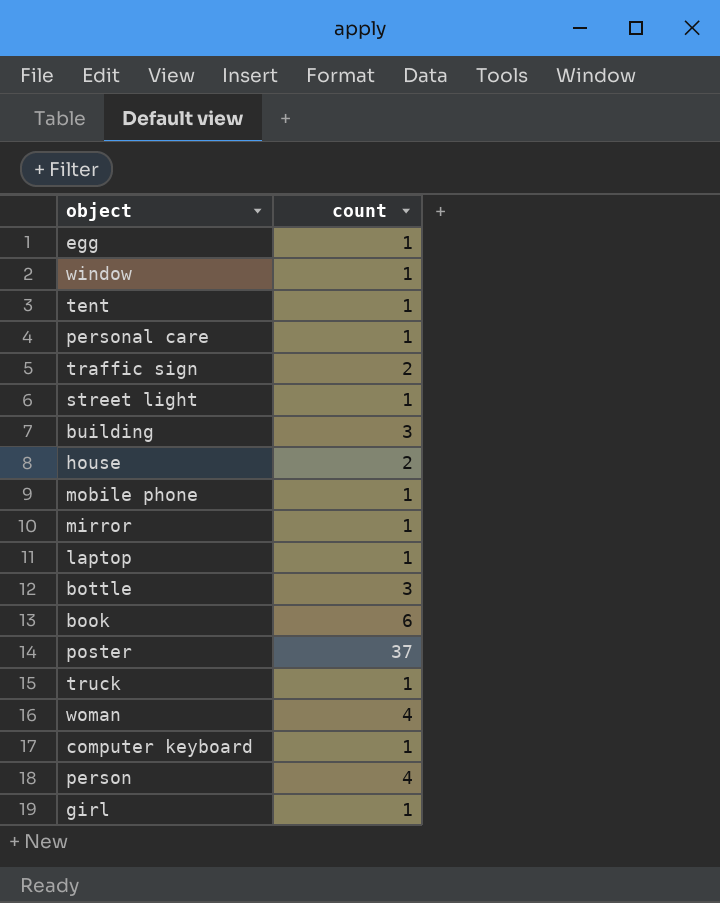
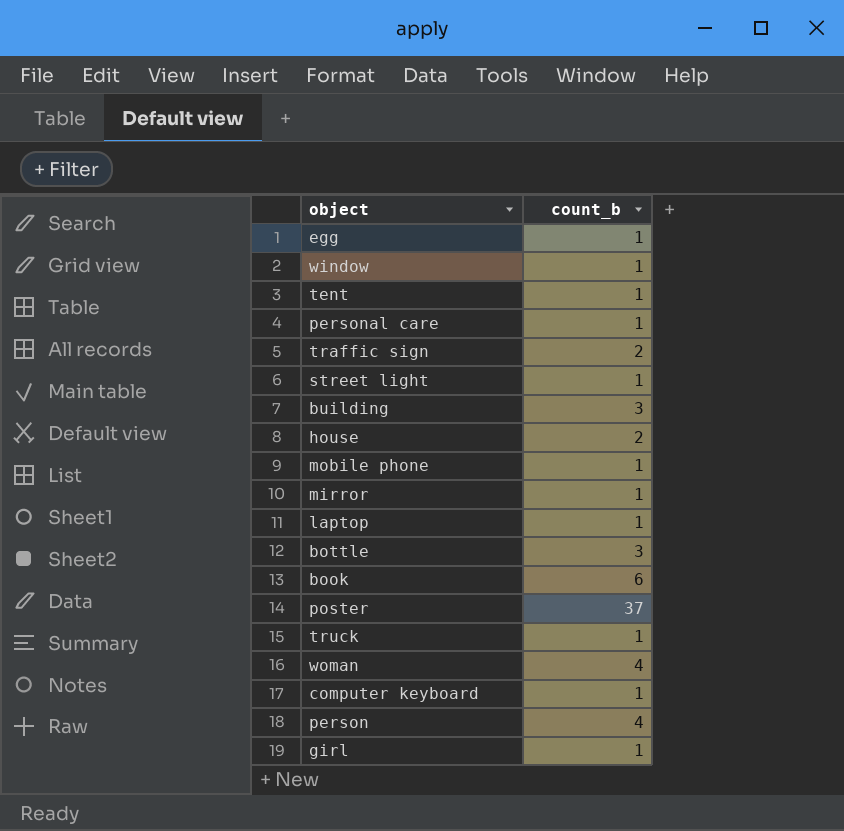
column name: count -> count_b

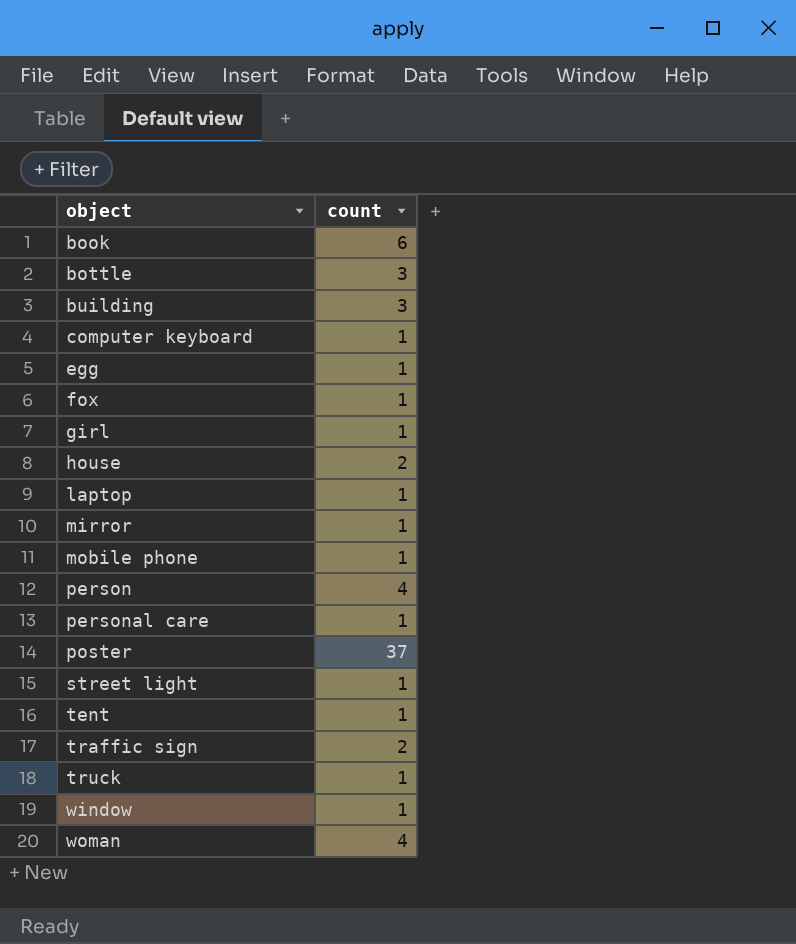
row order: none -> object ascending
column name: count_b -> count
row fox: none -> 1

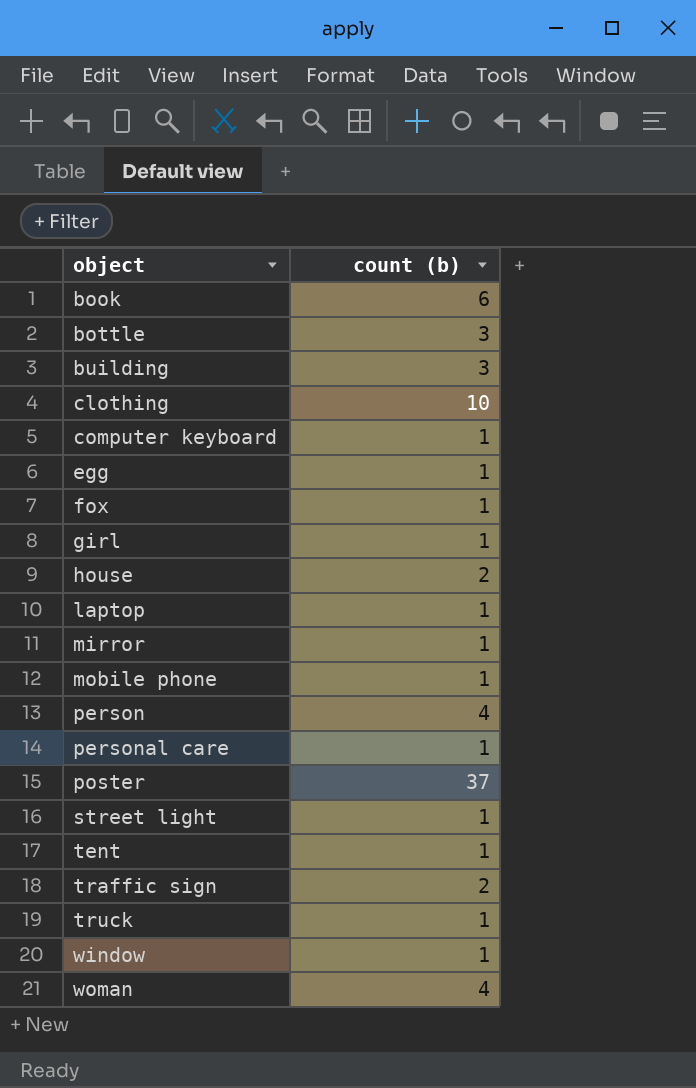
column name: count -> count (b)
row clothing: none -> 10

